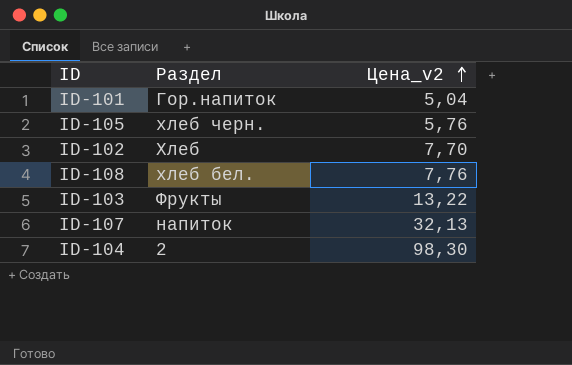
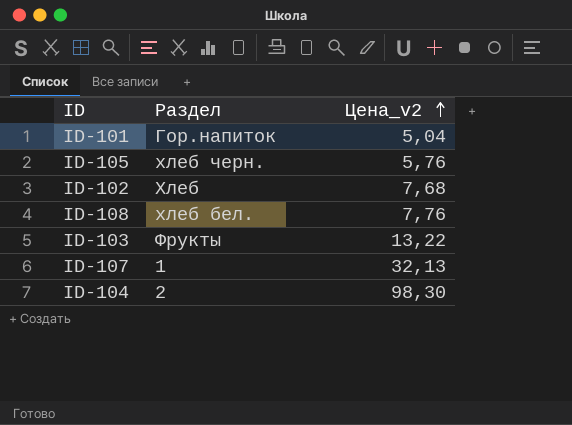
ID-102 | Цена_v2: 7,70 -> 7,68
ID-107 | Раздел: напиток -> 1

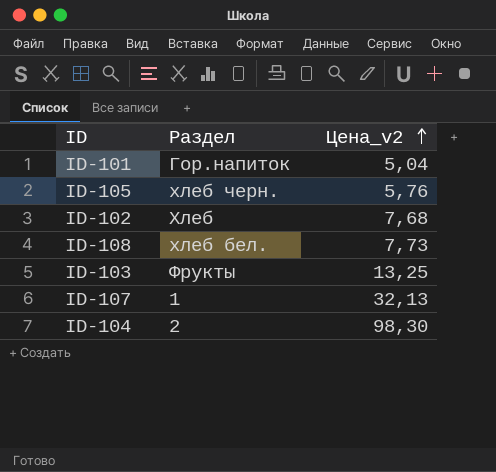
ID-108 | Цена_v2: 7,76 -> 7,73
ID-103 | Цена_v2: 13,22 -> 13,25

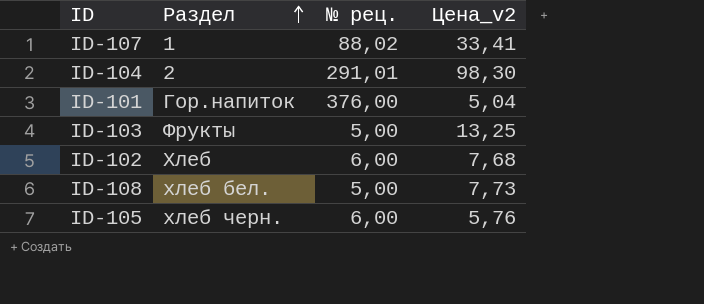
row order: Цена_v2 ascending -> Раздел ascending
column № рец. | position: none -> 3
ID-107 | Цена_v2: 32,13 -> 33,41

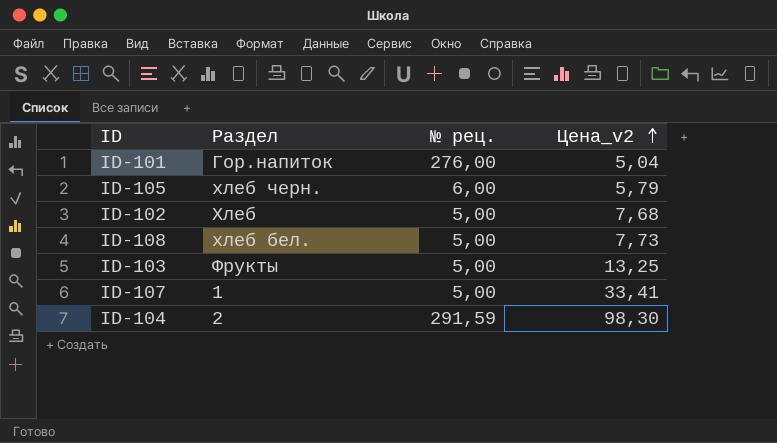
row order: Раздел ascending -> Цена_v2 ascending
ID-101 | № рец.: 376,00 -> 276,00
ID-105 | Цена_v2: 5,76 -> 5,79
ID-102 | № рец.: 6,00 -> 5,00
ID-107 | № рец.: 88,02 -> 5,00
ID-104 | № рец.: 291,01 -> 291,59

